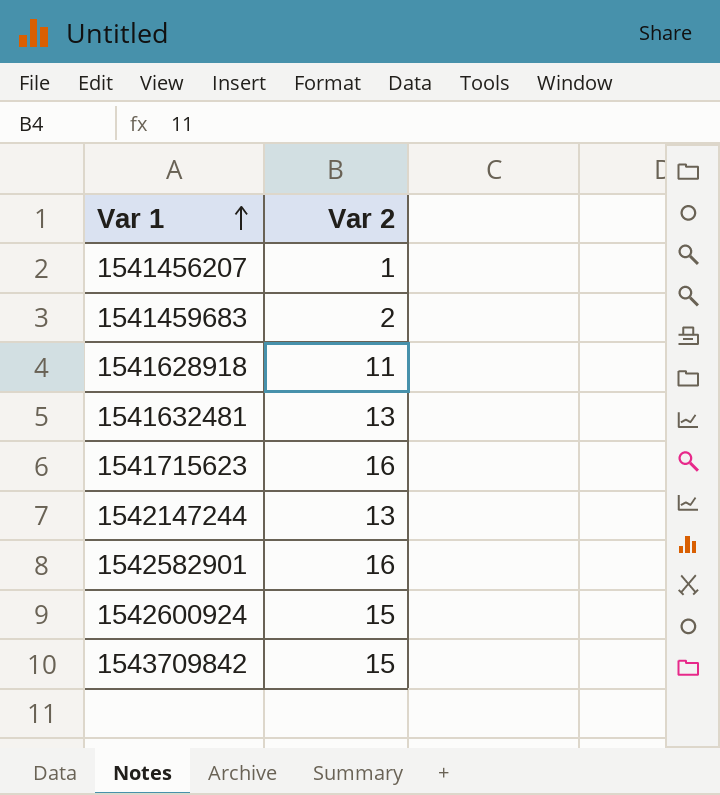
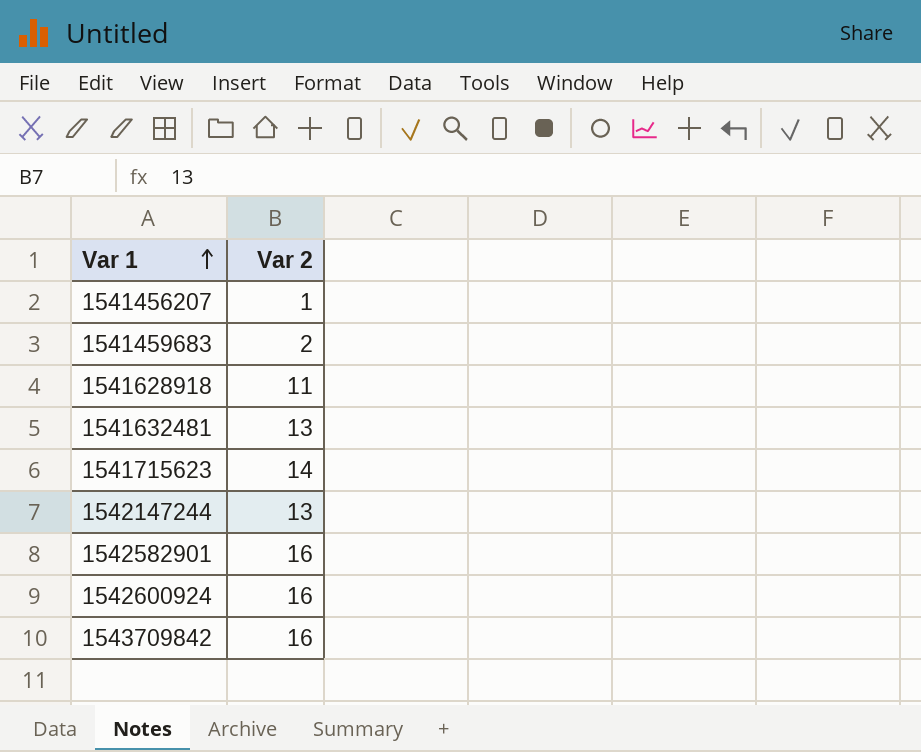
1541715623 | Var 2: 16 -> 14
1542600924 | Var 2: 15 -> 16
1543709842 | Var 2: 15 -> 16

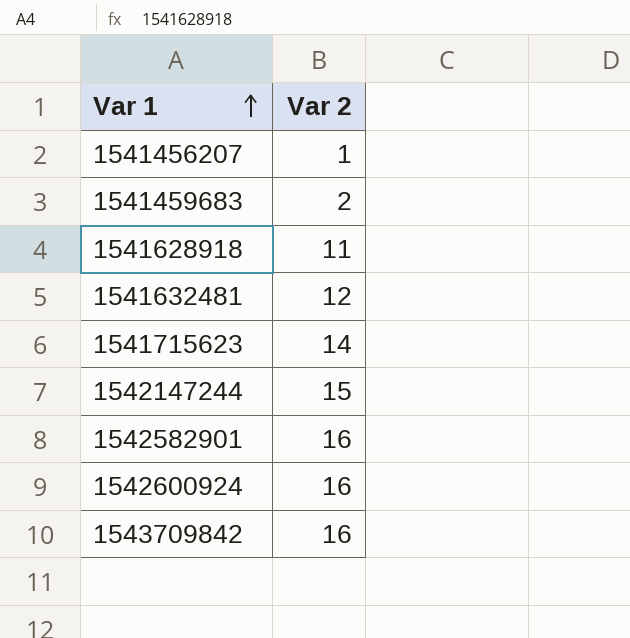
1541632481 | Var 2: 13 -> 12
1542147244 | Var 2: 13 -> 15

